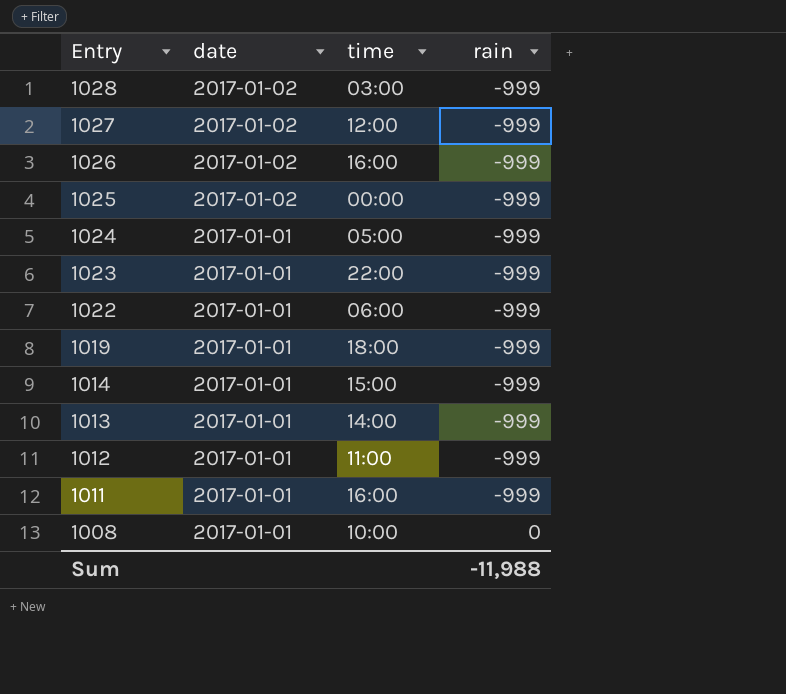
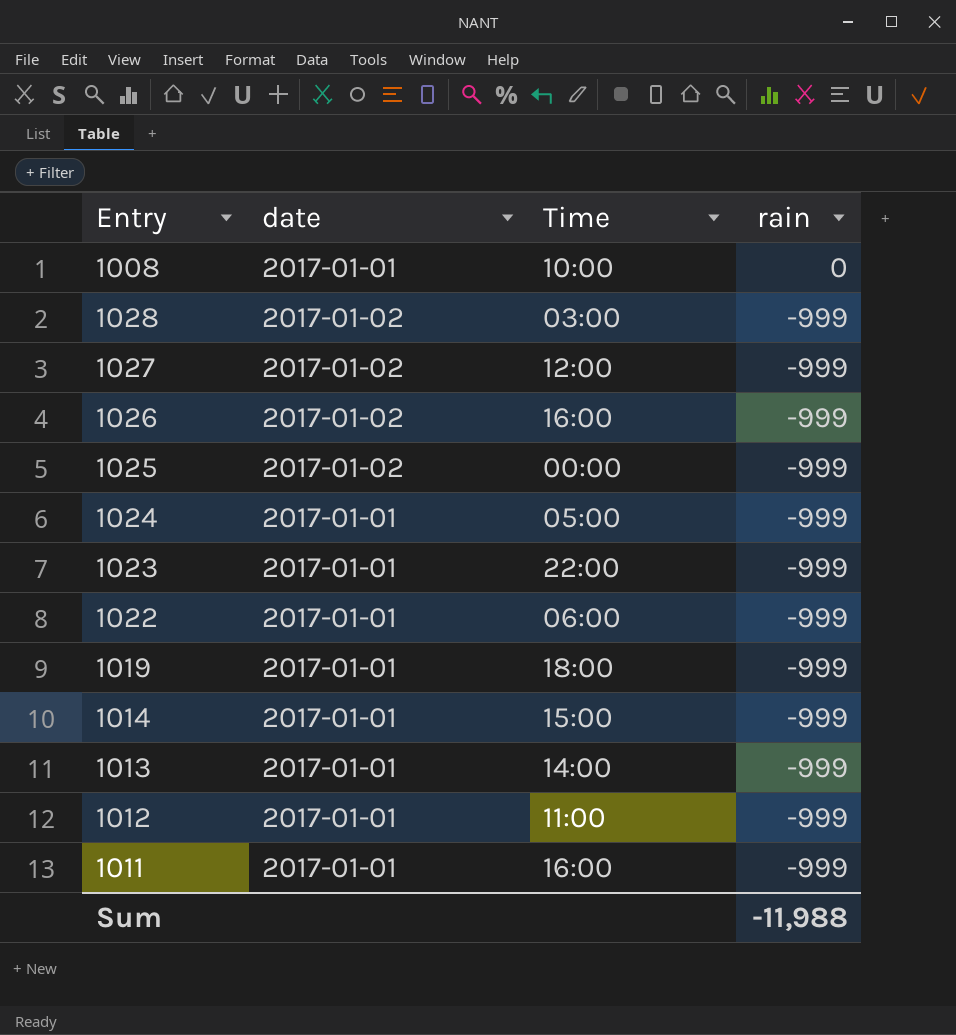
row order: Entry descending -> rain descending
column name: time -> Time

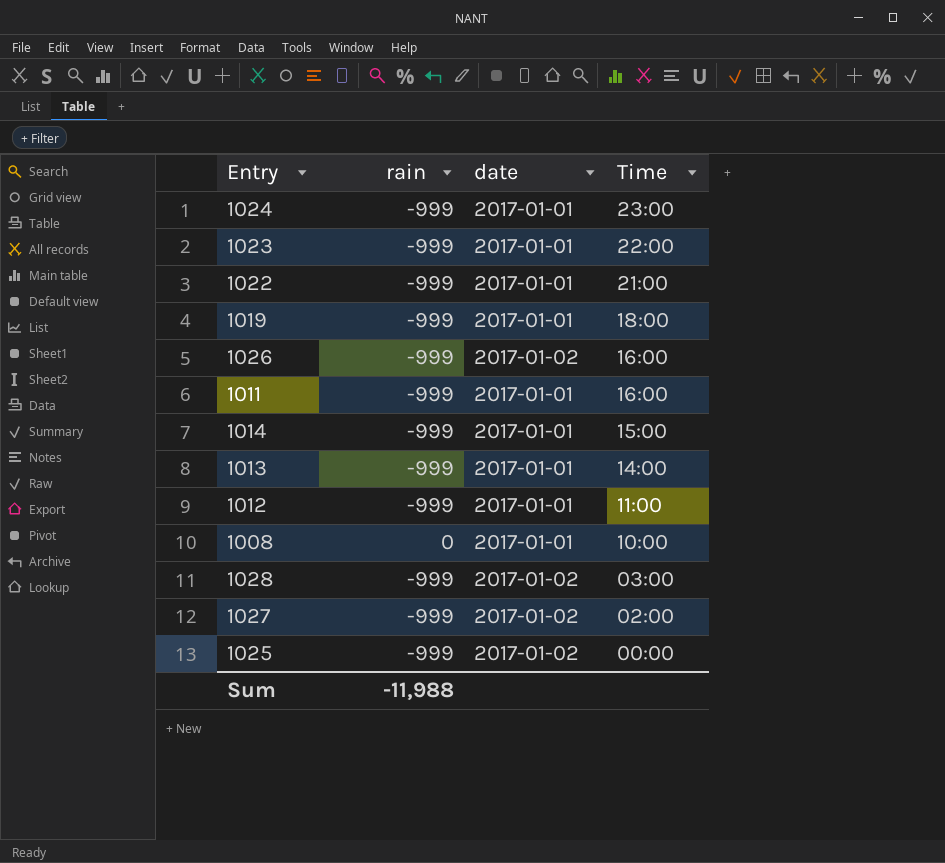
row order: rain descending -> Time descending
column rain | position: 4 -> 2
1024 | Time: 05:00 -> 23:00
1022 | Time: 06:00 -> 21:00
1027 | Time: 12:00 -> 02:00

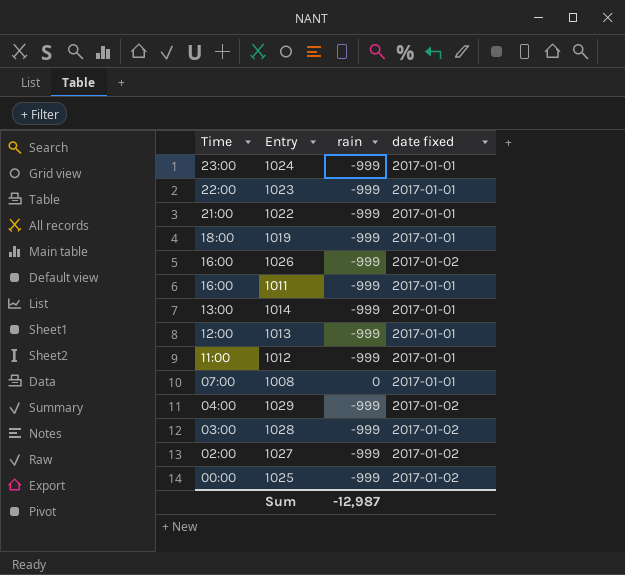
column Time | position: 4 -> 1
column name: date -> date fixed
1014 | Time: 15:00 -> 13:00
1013 | Time: 14:00 -> 12:00
1008 | Time: 10:00 -> 07:00
row 1029: none -> 04:00 | -999 | 2017-01-02
Sum | rain: -11,988 -> -12,987

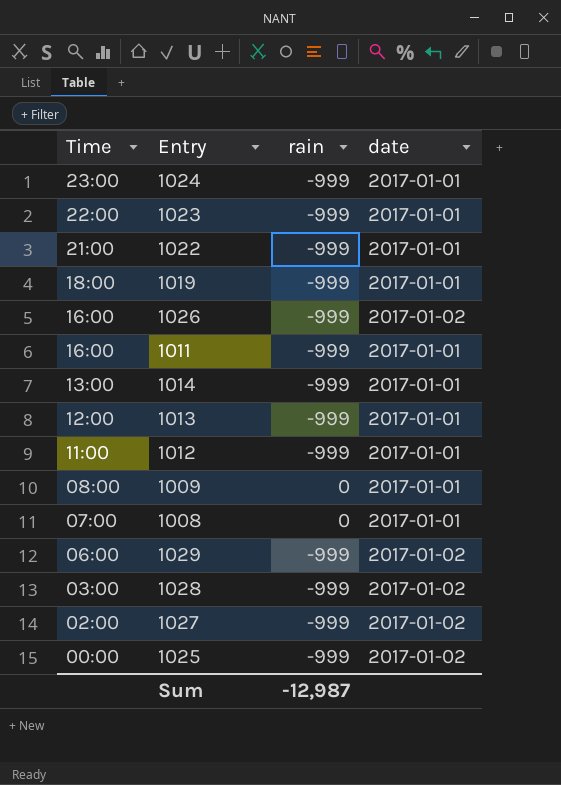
column name: date fixed -> date
row 1009: none -> 08:00 | 0 | 2017-01-01
1029 | Time: 04:00 -> 06:00

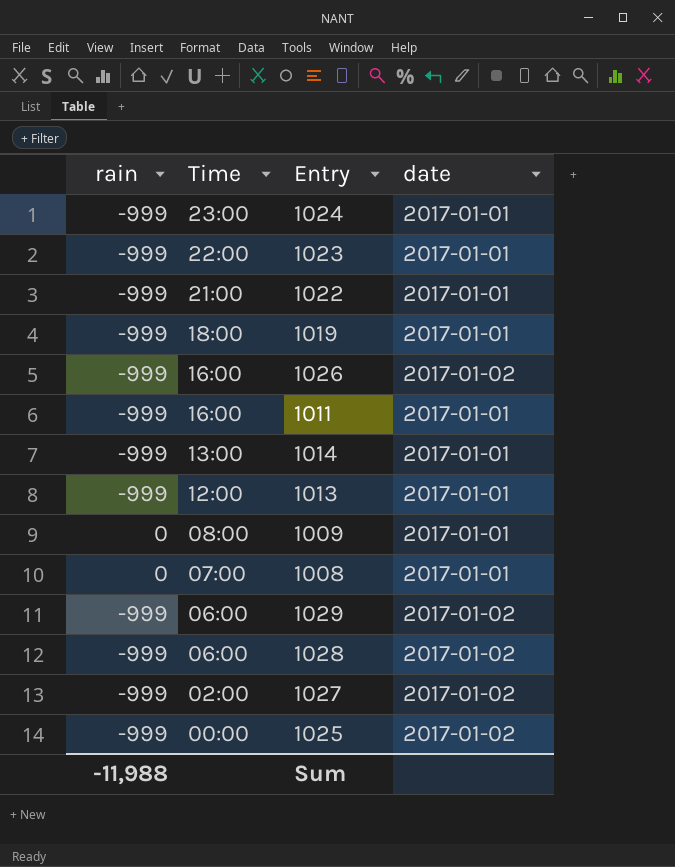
column rain | position: 3 -> 1
row 1012: 11:00 | -999 | 2017-01-01 -> none
1028 | Time: 03:00 -> 06:00
Sum | rain: -12,987 -> -11,988

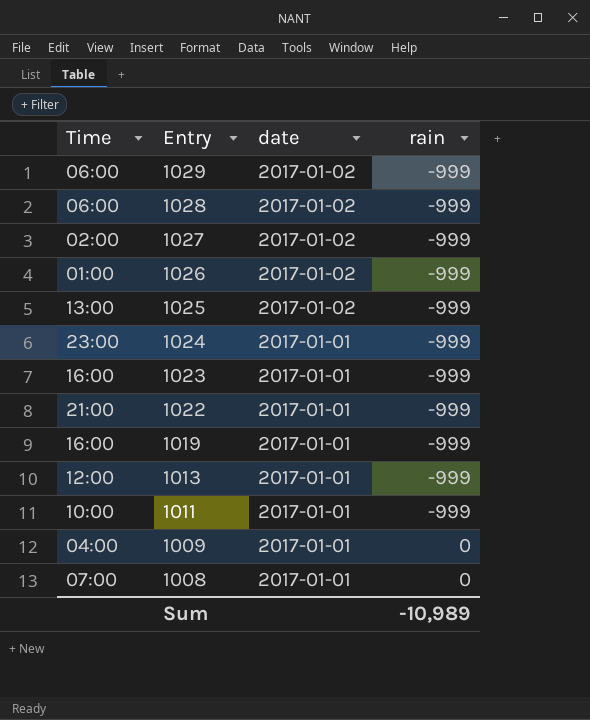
row order: Time descending -> Entry descending
column rain | position: 1 -> 4
row 1014: -999 | 13:00 | 2017-01-01 -> none
1026 | Time: 16:00 -> 01:00
1025 | Time: 00:00 -> 13:00
1023 | Time: 22:00 -> 16:00
1019 | Time: 18:00 -> 16:00
1011 | Time: 16:00 -> 10:00
1009 | Time: 08:00 -> 04:00
Sum | rain: -11,988 -> -10,989

